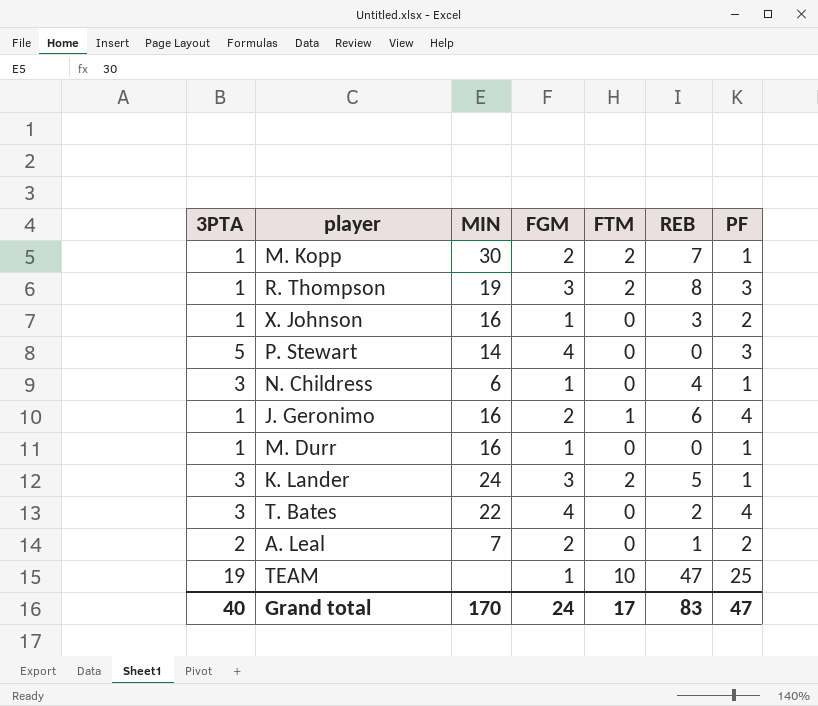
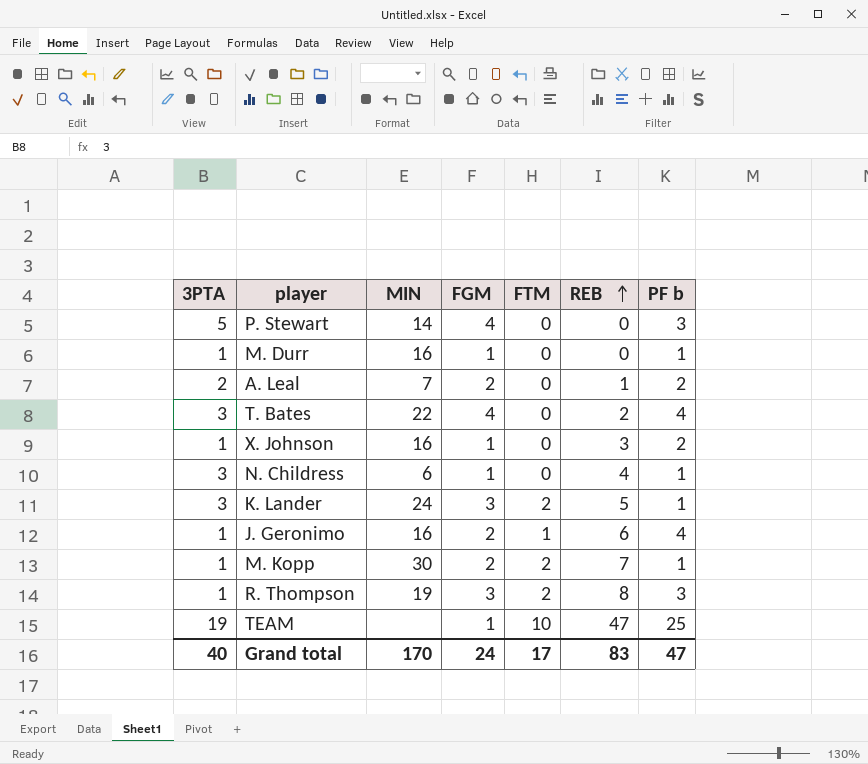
row order: none -> REB ascending
column name: PF -> PF b

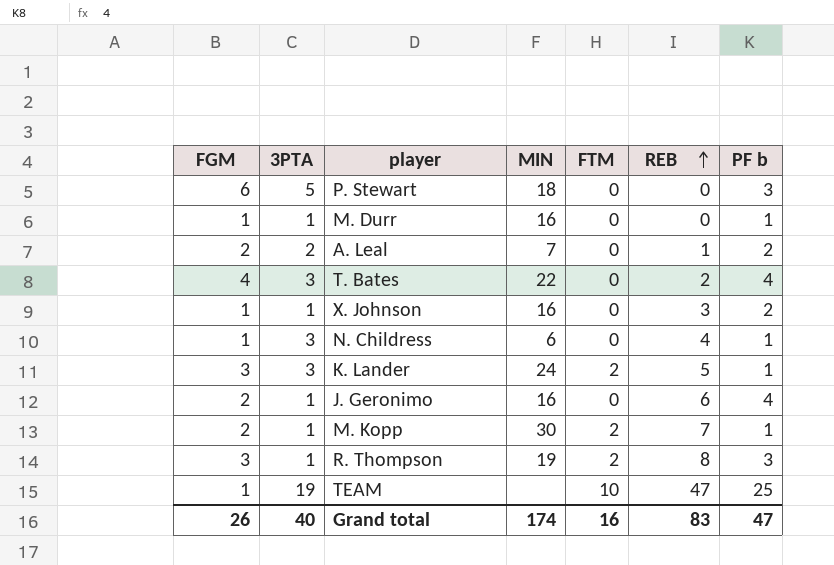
column FGM | position: 4 -> 1
P. Stewart | FGM: 4 -> 6
P. Stewart | MIN: 14 -> 18
J. Geronimo | FTM: 1 -> 0
Grand total | FGM: 24 -> 26
Grand total | MIN: 170 -> 174
Grand total | FTM: 17 -> 16

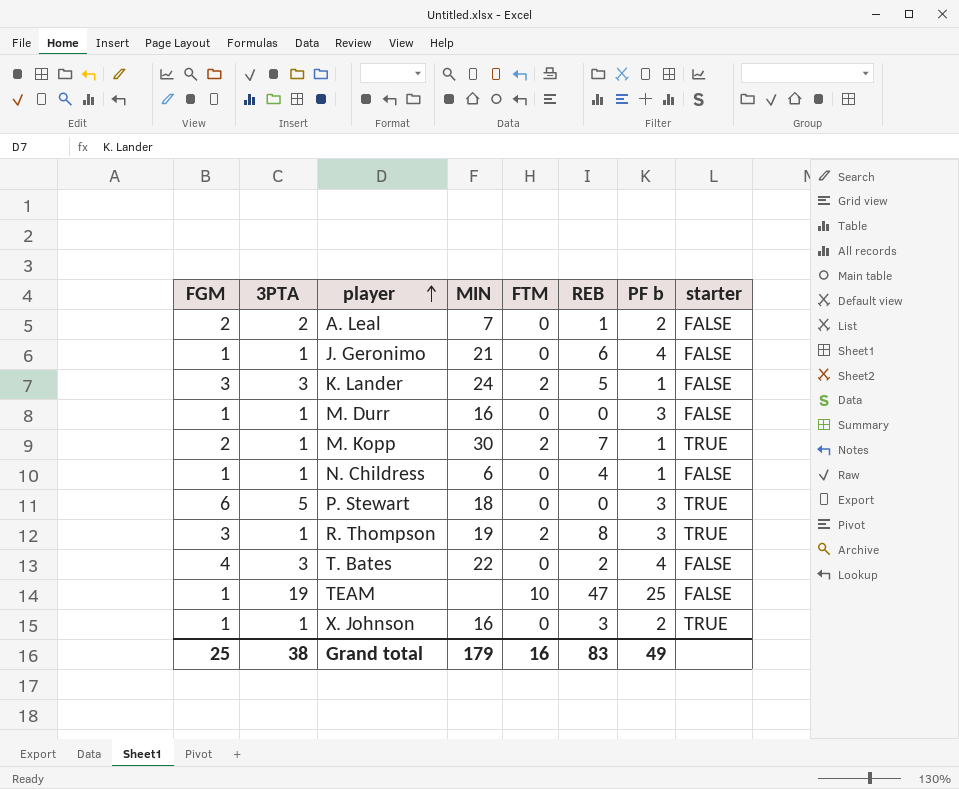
row order: REB ascending -> player ascending
column starter | position: none -> 8
J. Geronimo | FGM: 2 -> 1
J. Geronimo | MIN: 16 -> 21
M. Durr | PF b: 1 -> 3
N. Childress | 3PTA: 3 -> 1
Grand total | FGM: 26 -> 25
Grand total | 3PTA: 40 -> 38
Grand total | MIN: 174 -> 179
Grand total | PF b: 47 -> 49

